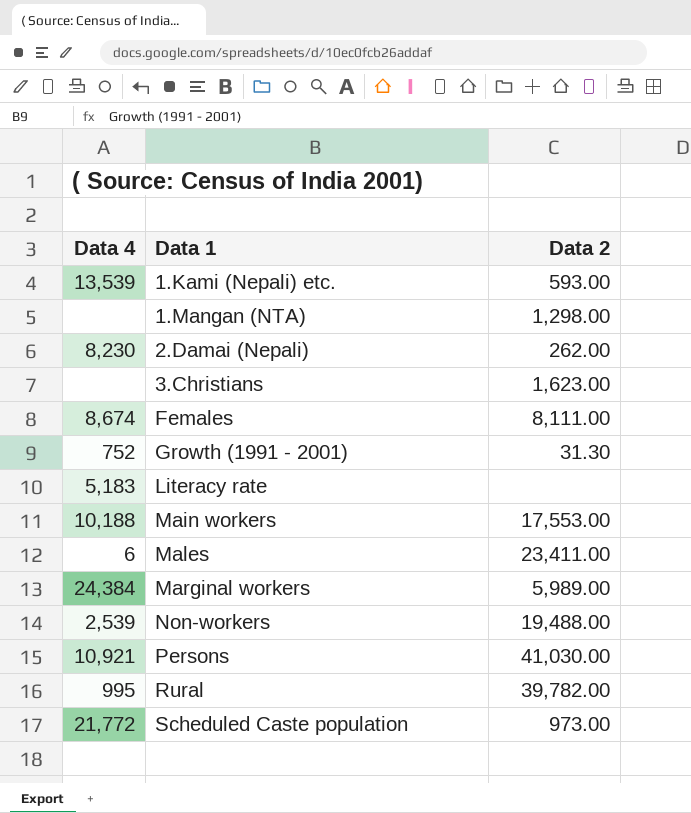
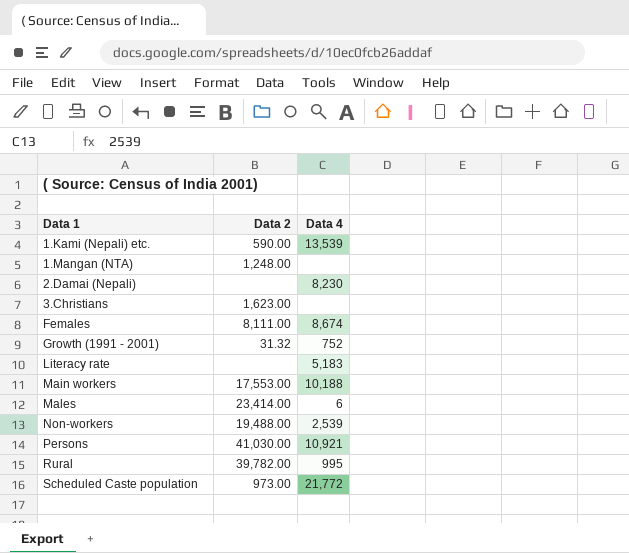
column Data 4 | position: 1 -> 3
row Marginal workers: 24,384 | 5,989.00 -> none
1.Kami (Nepali) etc. | Data 2: 593.00 -> 590.00
1.Mangan (NTA) | Data 2: 1,298.00 -> 1,248.00
2.Damai (Nepali) | Data 2: 262.00 -> none
Growth (1991 - 2001) | Data 2: 31.30 -> 31.32
Males | Data 2: 23,411.00 -> 23,414.00

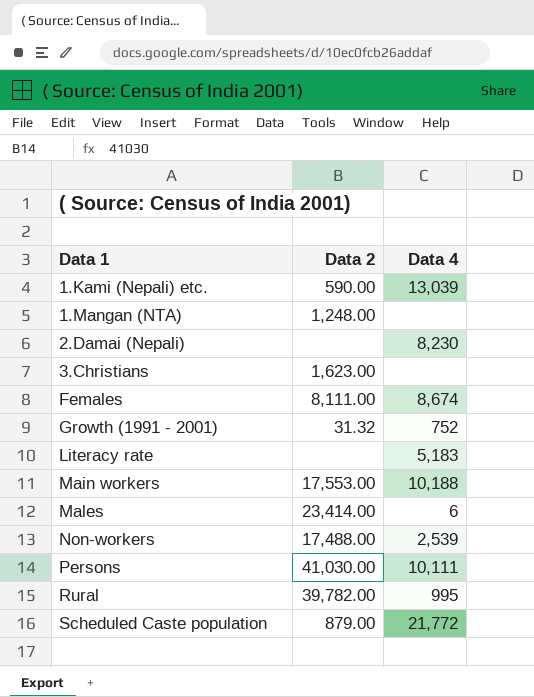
1.Kami (Nepali) etc. | Data 4: 13,539 -> 13,039
Non-workers | Data 2: 19,488.00 -> 17,488.00
Persons | Data 4: 10,921 -> 10,111
Scheduled Caste population | Data 2: 973.00 -> 879.00

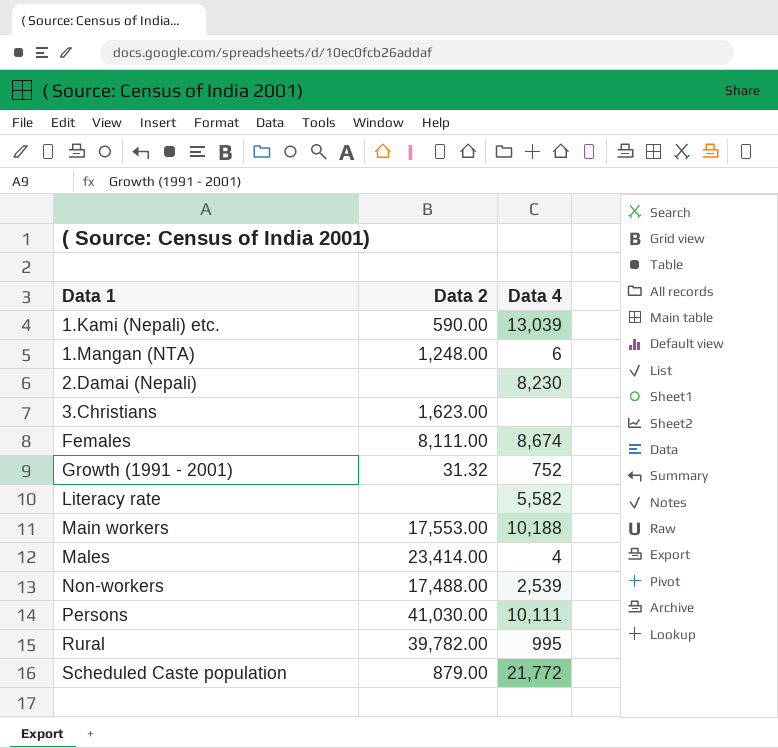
1.Mangan (NTA) | Data 4: none -> 6
Literacy rate | Data 4: 5,183 -> 5,582
Males | Data 4: 6 -> 4

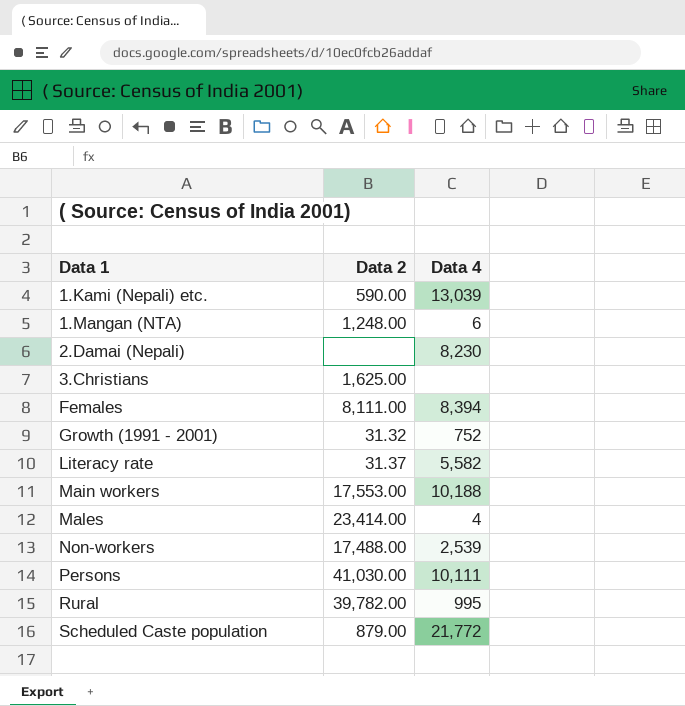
3.Christians | Data 2: 1,623.00 -> 1,625.00
Females | Data 4: 8,674 -> 8,394
Literacy rate | Data 2: none -> 31.37

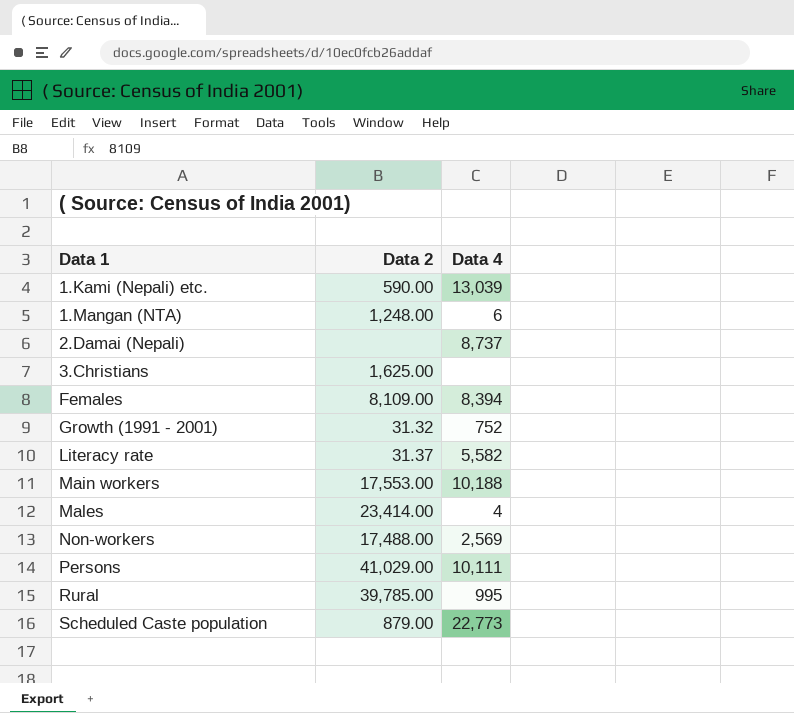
2.Damai (Nepali) | Data 4: 8,230 -> 8,737
Females | Data 2: 8,111.00 -> 8,109.00
Non-workers | Data 4: 2,539 -> 2,569
Persons | Data 2: 41,030.00 -> 41,029.00
Rural | Data 2: 39,782.00 -> 39,785.00
Scheduled Caste population | Data 4: 21,772 -> 22,773

